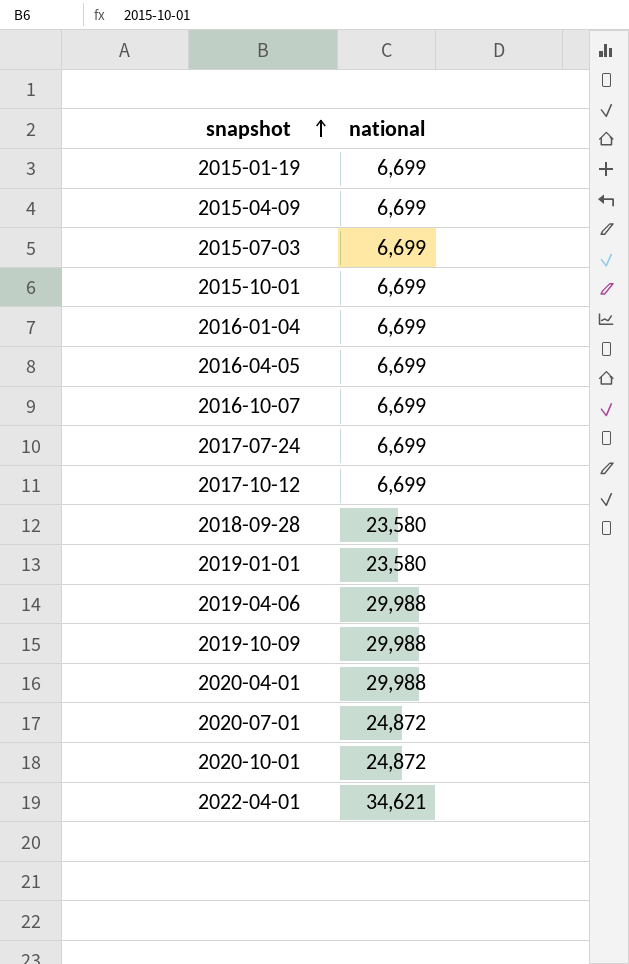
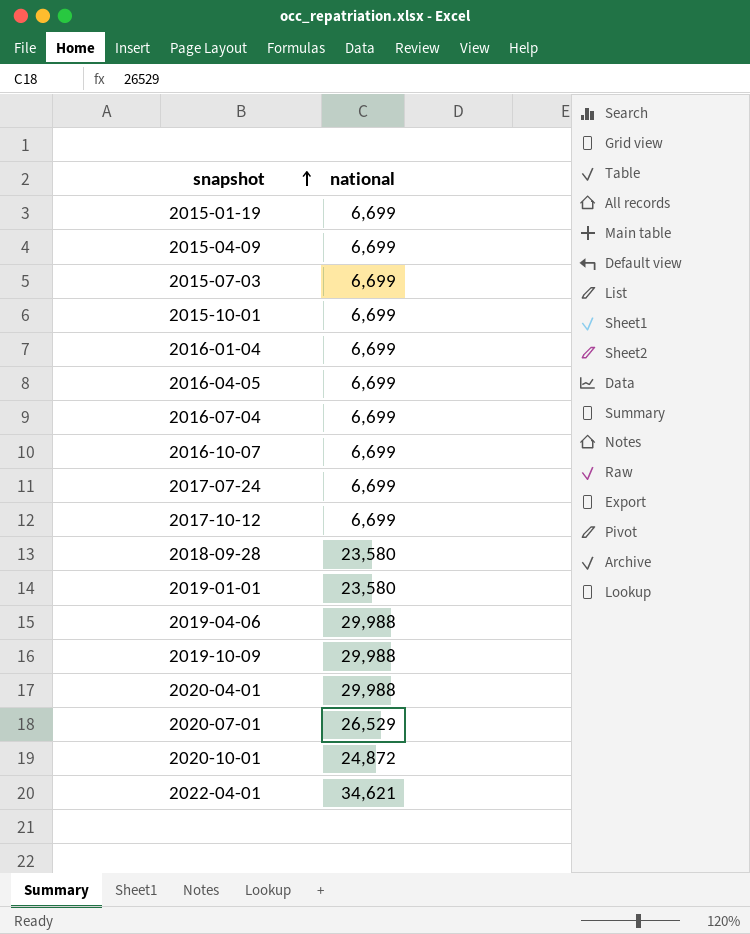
row 2016-07-04: none -> 6,699
2020-07-01 | national: 24,872 -> 26,529

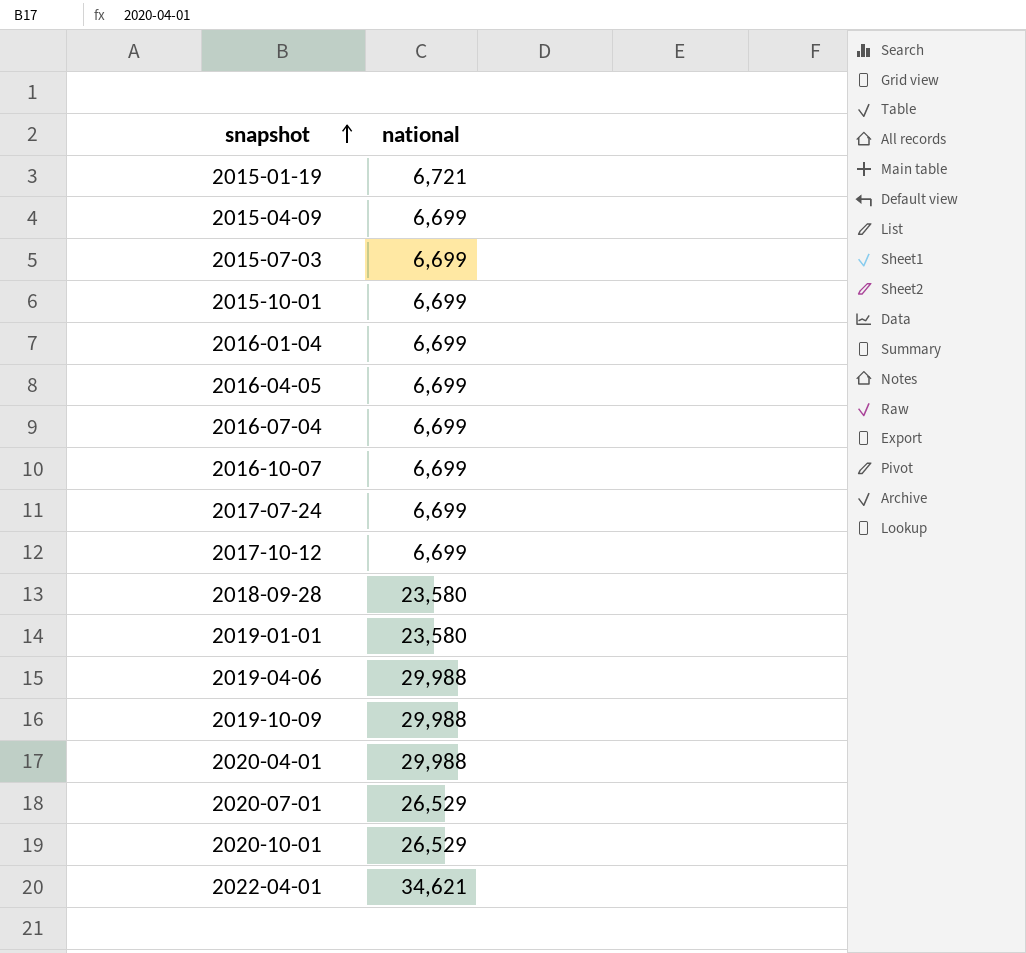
2015-01-19 | national: 6,699 -> 6,721
2020-10-01 | national: 24,872 -> 26,529

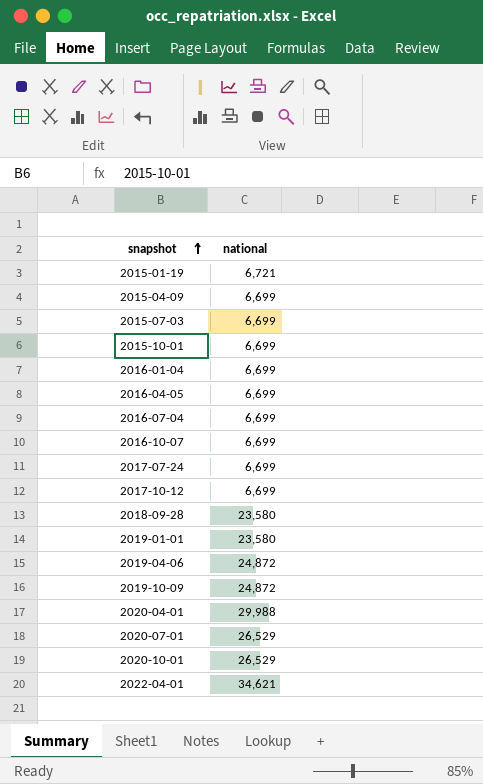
2019-04-06 | national: 29,988 -> 24,872
2019-10-09 | national: 29,988 -> 24,872

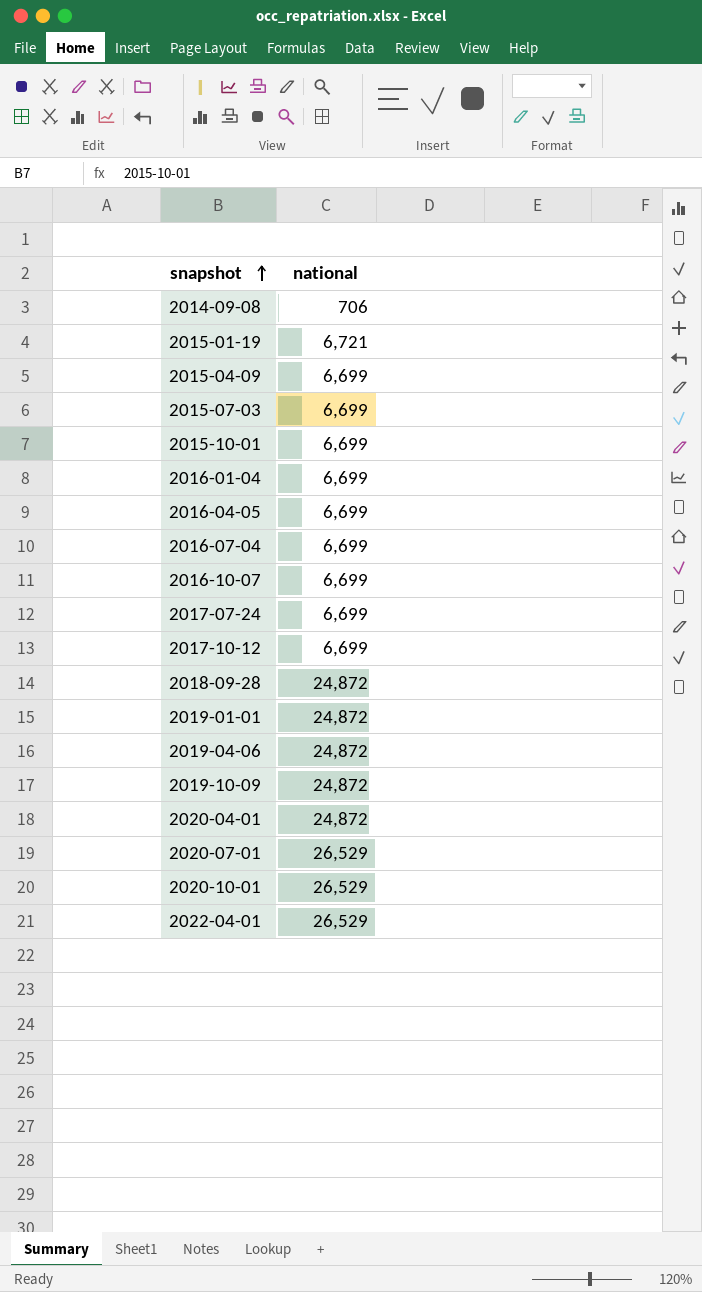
row 2014-09-08: none -> 706
2018-09-28 | national: 23,580 -> 24,872
2019-01-01 | national: 23,580 -> 24,872
2020-04-01 | national: 29,988 -> 24,872
2022-04-01 | national: 34,621 -> 26,529

